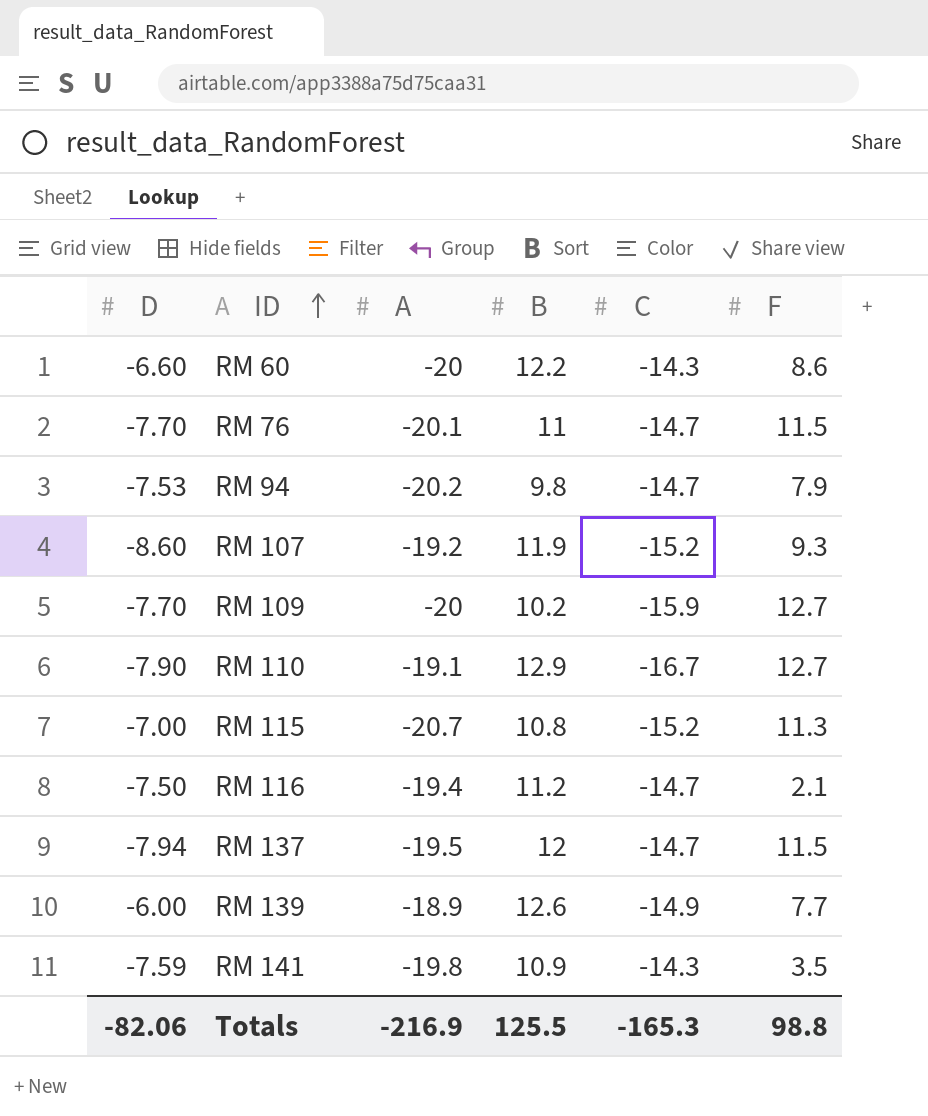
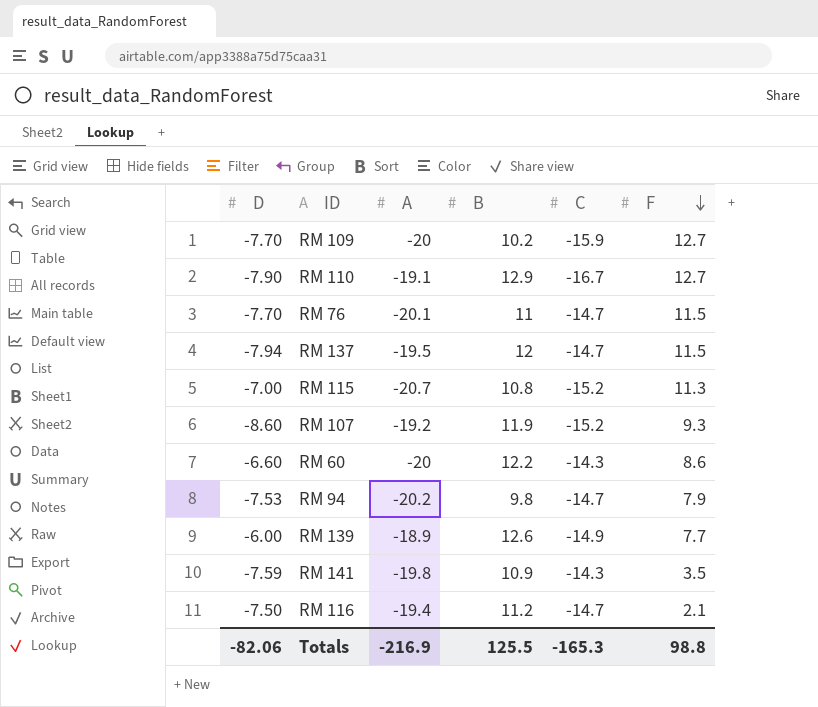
row order: ID ascending -> F descending

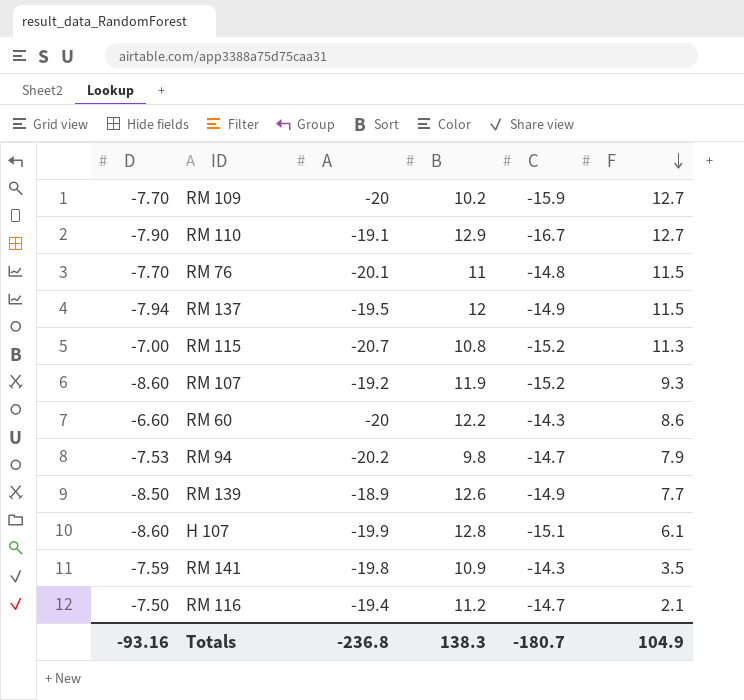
RM 76 | C: -14.7 -> -14.8
RM 137 | C: -14.7 -> -14.9
RM 139 | D: -6.00 -> -8.50
row H 107: none -> -8.60 | -19.9 | 12.8 | -15.1 | 6.1
Totals | D: -82.06 -> -93.16
Totals | A: -216.9 -> -236.8
Totals | B: 125.5 -> 138.3
Totals | C: -165.3 -> -180.7
Totals | F: 98.8 -> 104.9

